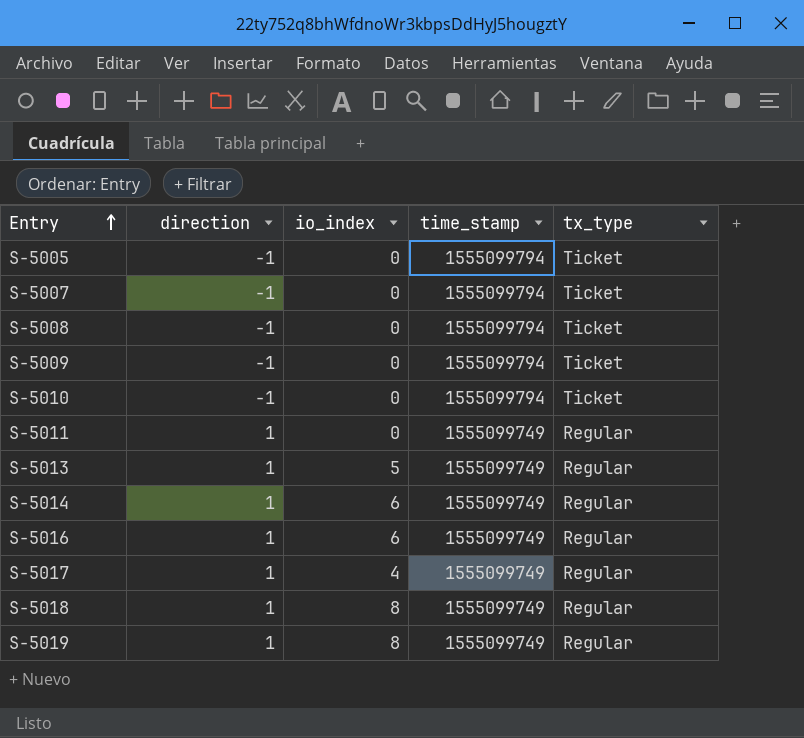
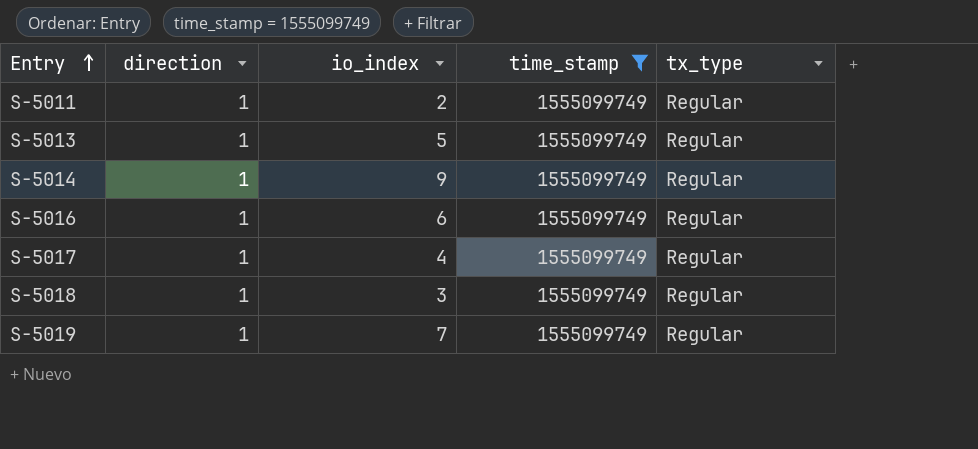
filter: none -> time_stamp = 1555099749
S-5011 | io_index: 0 -> 2
S-5014 | io_index: 6 -> 9
S-5018 | io_index: 8 -> 3
S-5019 | io_index: 8 -> 7

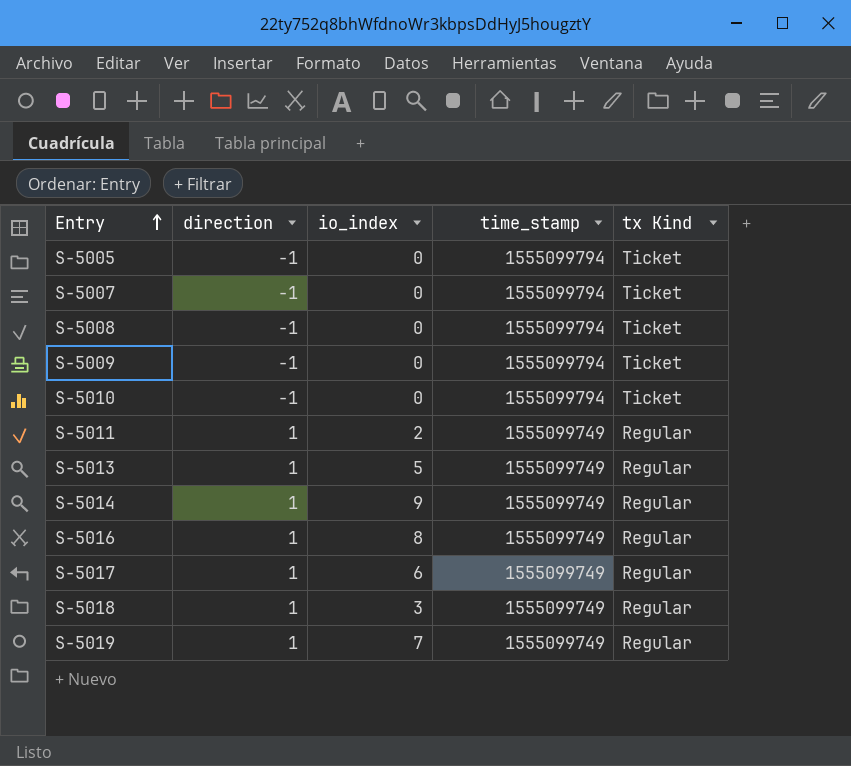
filter: time_stamp = 1555099749 -> none
column name: tx_type -> tx Kind
S-5016 | io_index: 6 -> 8
S-5017 | io_index: 4 -> 6

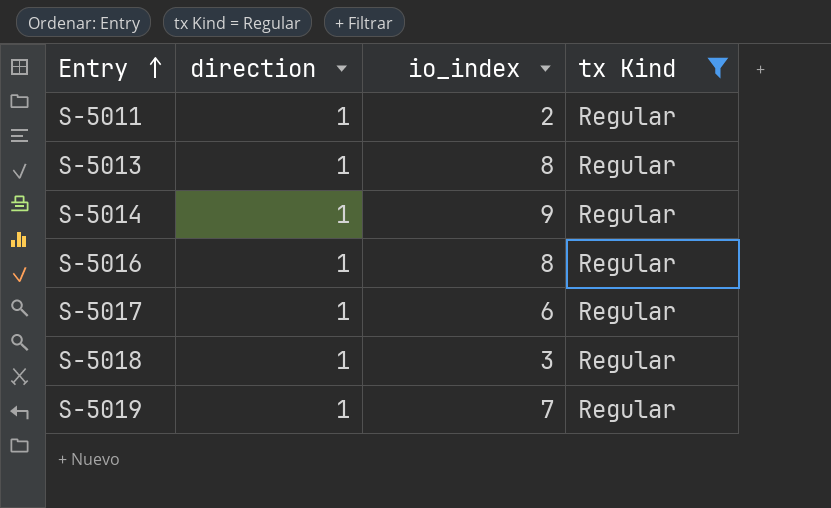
filter: none -> tx Kind = Regular
column time_stamp | position: 4 -> none
S-5013 | io_index: 5 -> 8

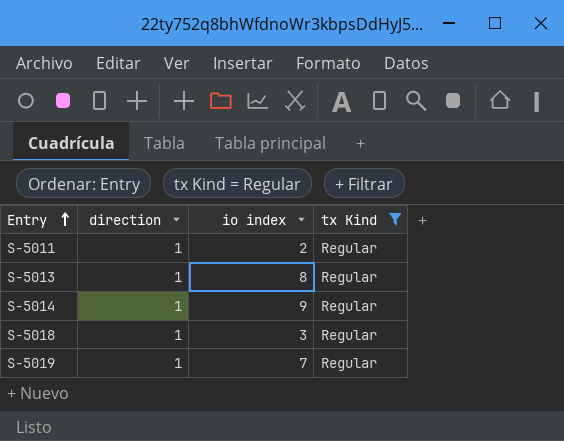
column name: io_index -> io index
row S-5016: 1 | 8 | Regular -> none
row S-5017: 1 | 6 | Regular -> none

